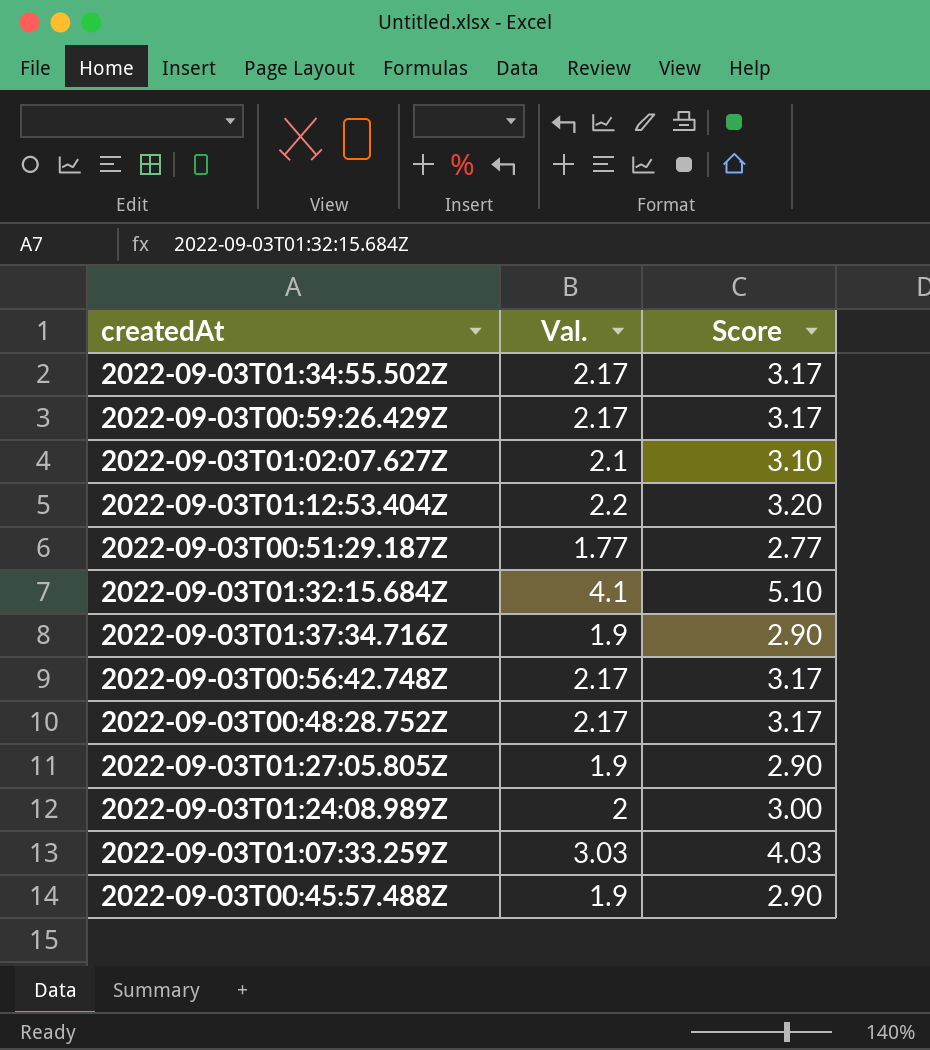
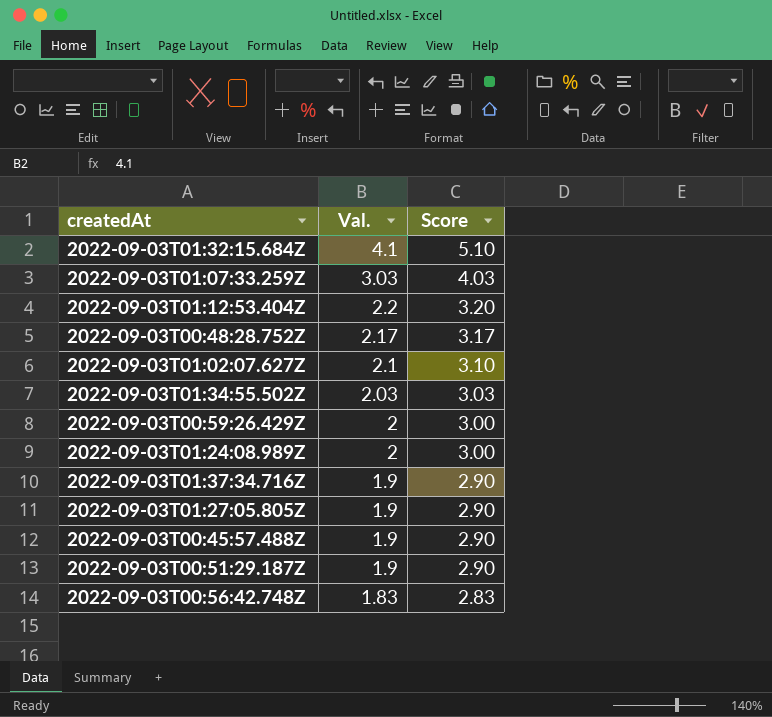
row order: none -> Val. descending
2022-09-03T01:34:55.502Z | Val.: 2.17 -> 2.03
2022-09-03T01:34:55.502Z | Score: 3.17 -> 3.03
2022-09-03T00:59:26.429Z | Val.: 2.17 -> 2
2022-09-03T00:59:26.429Z | Score: 3.17 -> 3.00
2022-09-03T00:51:29.187Z | Val.: 1.77 -> 1.9
2022-09-03T00:51:29.187Z | Score: 2.77 -> 2.90
2022-09-03T00:56:42.748Z | Val.: 2.17 -> 1.83
2022-09-03T00:56:42.748Z | Score: 3.17 -> 2.83

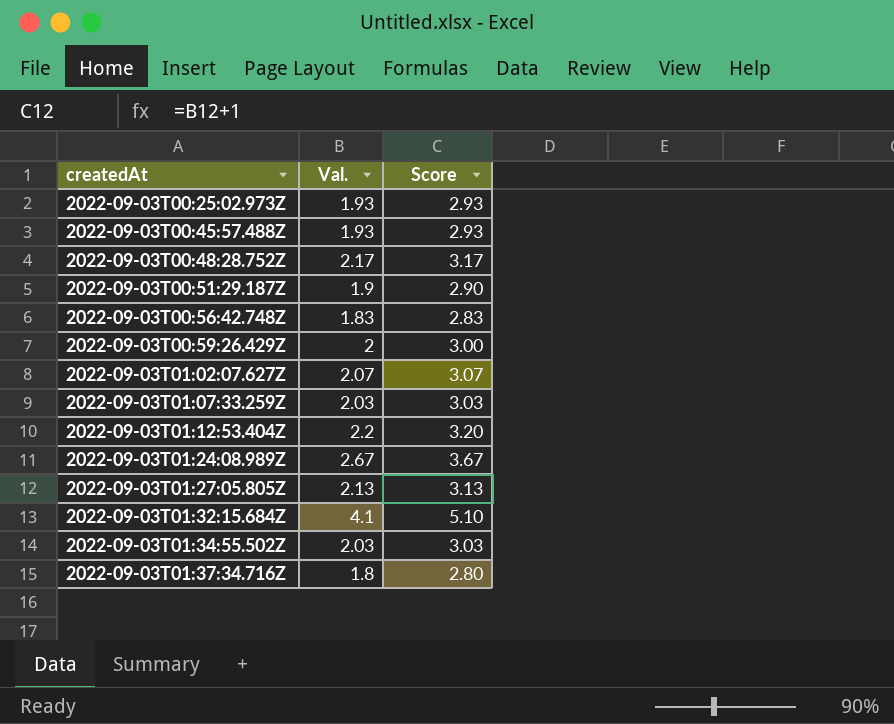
row order: Val. descending -> createdAt ascending
row 2022-09-03T00:25:02.973Z: none -> 1.93 | 2.93
2022-09-03T00:45:57.488Z | Val.: 1.9 -> 1.93
2022-09-03T00:45:57.488Z | Score: 2.90 -> 2.93
2022-09-03T01:02:07.627Z | Val.: 2.1 -> 2.07
2022-09-03T01:02:07.627Z | Score: 3.10 -> 3.07
2022-09-03T01:07:33.259Z | Val.: 3.03 -> 2.03
2022-09-03T01:07:33.259Z | Score: 4.03 -> 3.03
2022-09-03T01:24:08.989Z | Val.: 2 -> 2.67
2022-09-03T01:24:08.989Z | Score: 3.00 -> 3.67
2022-09-03T01:27:05.805Z | Val.: 1.9 -> 2.13
2022-09-03T01:27:05.805Z | Score: 2.90 -> 3.13
2022-09-03T01:37:34.716Z | Val.: 1.9 -> 1.8
2022-09-03T01:37:34.716Z | Score: 2.90 -> 2.80

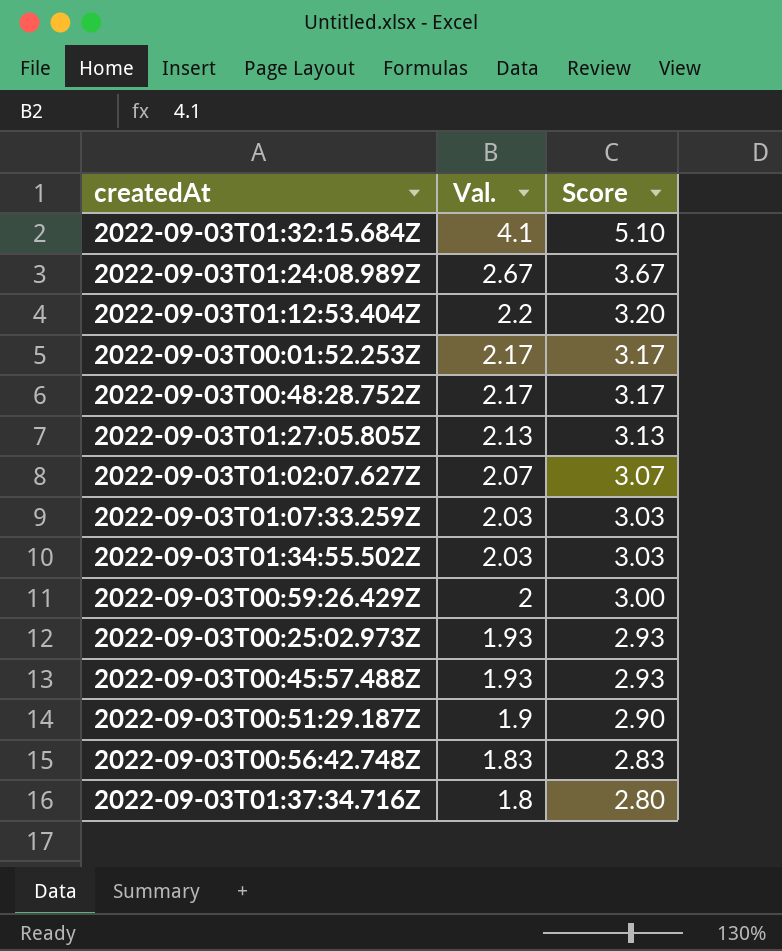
row order: createdAt ascending -> Val. descending
row 2022-09-03T00:01:52.253Z: none -> 2.17 | 3.17

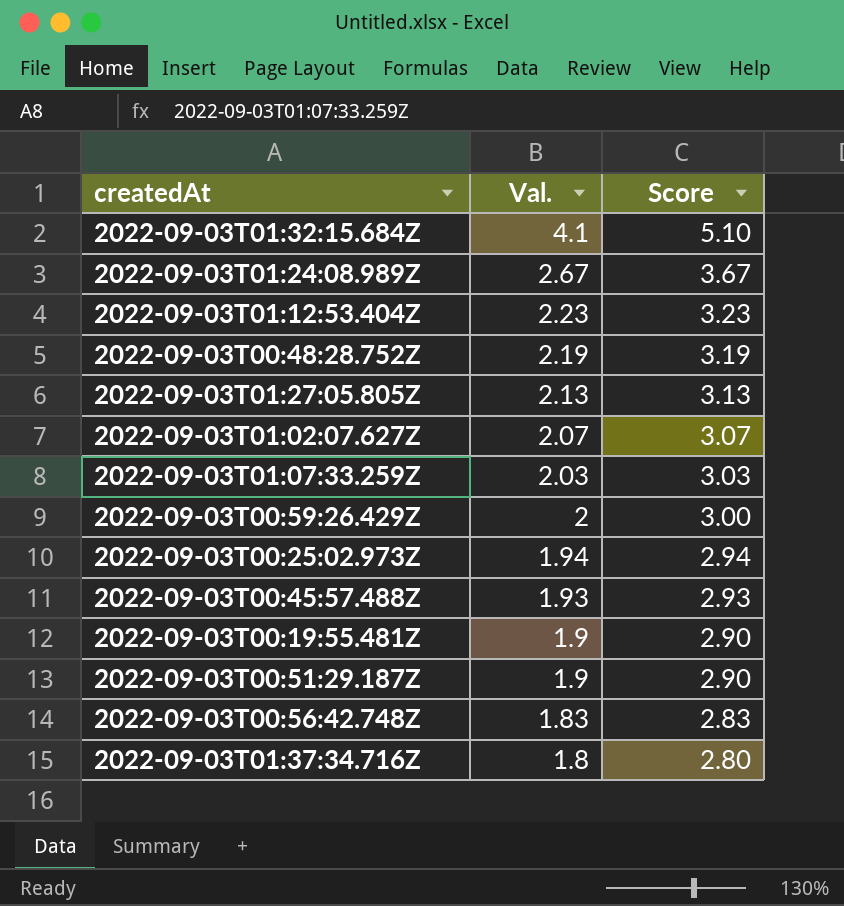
row 2022-09-03T00:01:52.253Z: 2.17 | 3.17 -> none
row 2022-09-03T01:34:55.502Z: 2.03 | 3.03 -> none
2022-09-03T01:12:53.404Z | Val.: 2.2 -> 2.23
2022-09-03T01:12:53.404Z | Score: 3.20 -> 3.23
2022-09-03T00:48:28.752Z | Val.: 2.17 -> 2.19
2022-09-03T00:48:28.752Z | Score: 3.17 -> 3.19
2022-09-03T00:25:02.973Z | Val.: 1.93 -> 1.94
2022-09-03T00:25:02.973Z | Score: 2.93 -> 2.94
row 2022-09-03T00:19:55.481Z: none -> 1.9 | 2.90

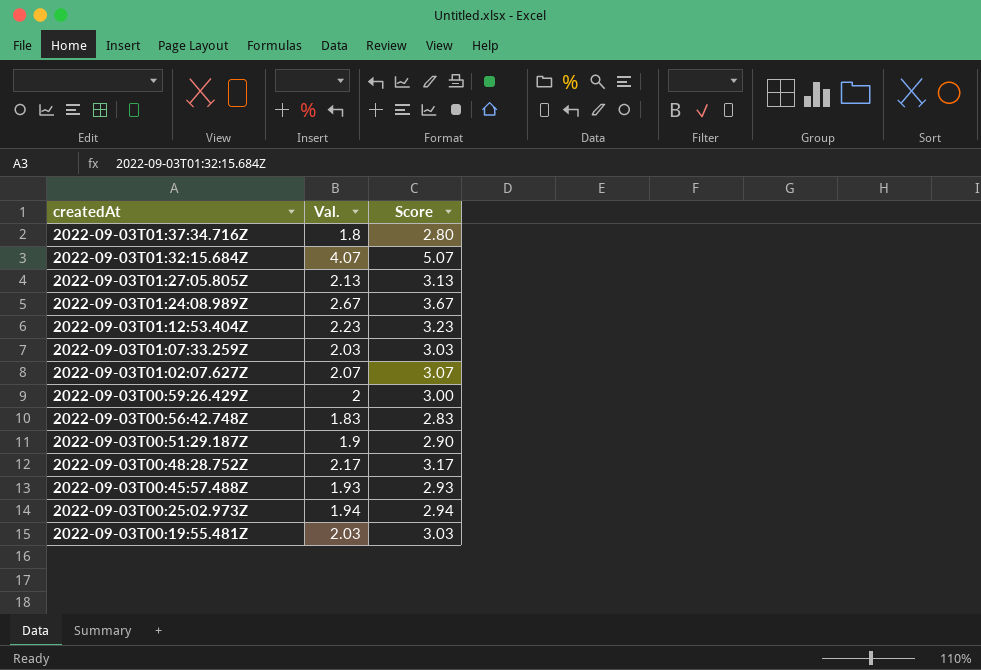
row order: Val. descending -> createdAt descending
2022-09-03T01:32:15.684Z | Val.: 4.1 -> 4.07
2022-09-03T01:32:15.684Z | Score: 5.10 -> 5.07
2022-09-03T00:48:28.752Z | Val.: 2.19 -> 2.17
2022-09-03T00:48:28.752Z | Score: 3.19 -> 3.17
2022-09-03T00:19:55.481Z | Val.: 1.9 -> 2.03
2022-09-03T00:19:55.481Z | Score: 2.90 -> 3.03

